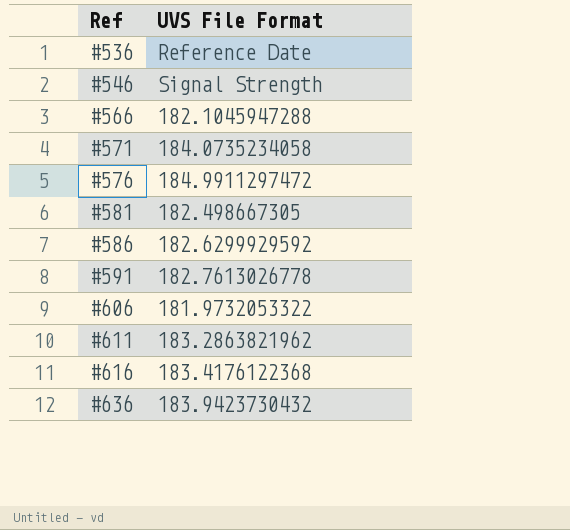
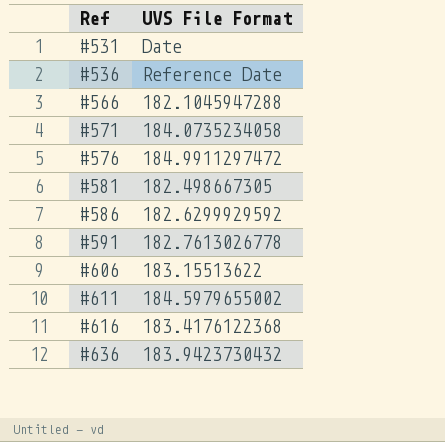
row #546: Signal Strength -> none
row #531: none -> Date
#606 | UVS File Format: 181.9732053322 -> 183.15513622
#611 | UVS File Format: 183.2863821962 -> 184.5979655002

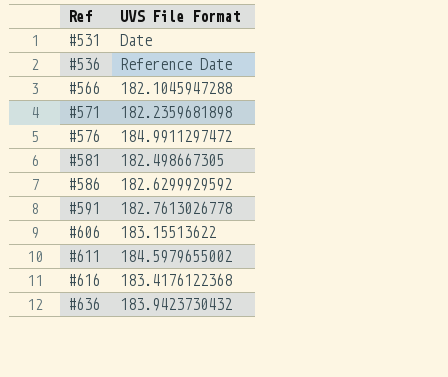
#571 | UVS File Format: 184.0735234058 -> 182.2359681898

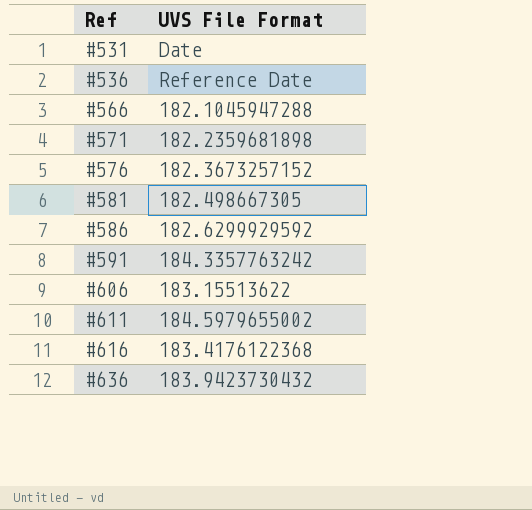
#576 | UVS File Format: 184.9911297472 -> 182.3673257152
#591 | UVS File Format: 182.7613026778 -> 184.3357763242

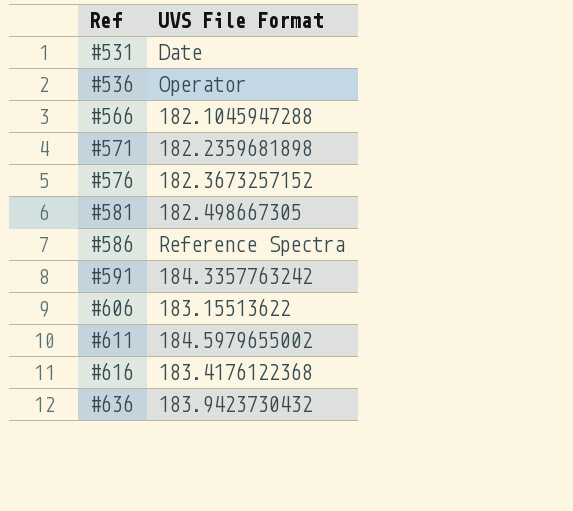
#536 | UVS File Format: Reference Date -> Operator
#586 | UVS File Format: 182.6299929592 -> Reference Spectra

